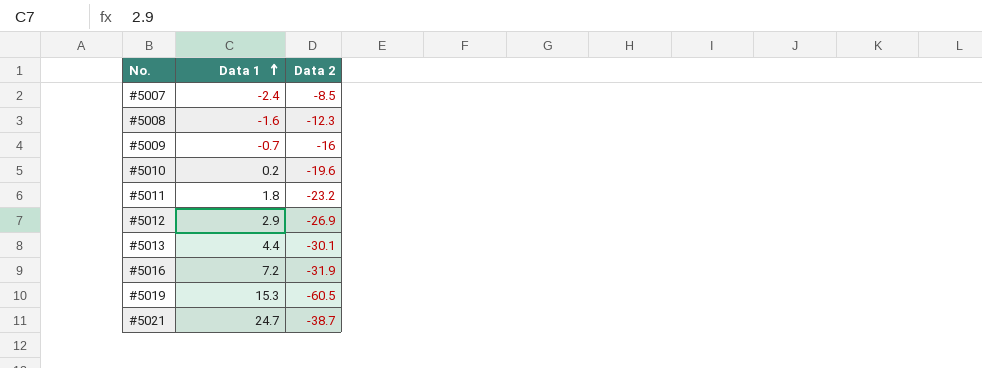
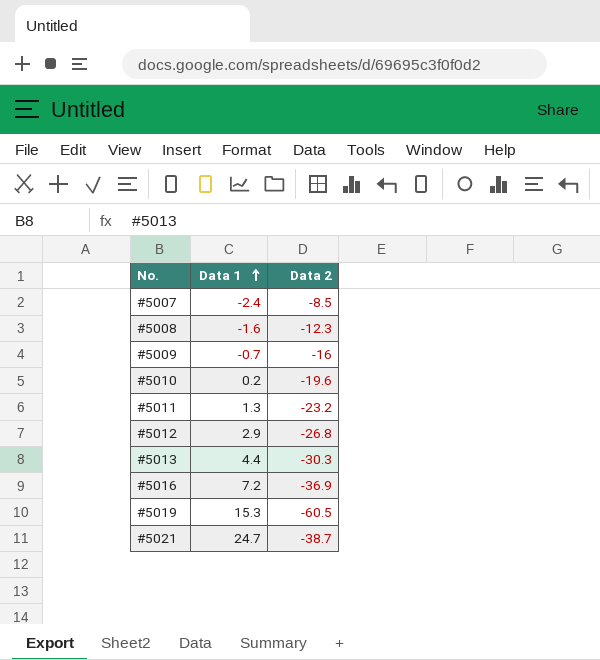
#5011 | Data 1: 1.8 -> 1.3
#5012 | Data 2: -26.9 -> -26.8
#5013 | Data 2: -30.1 -> -30.3
#5016 | Data 2: -31.9 -> -36.9

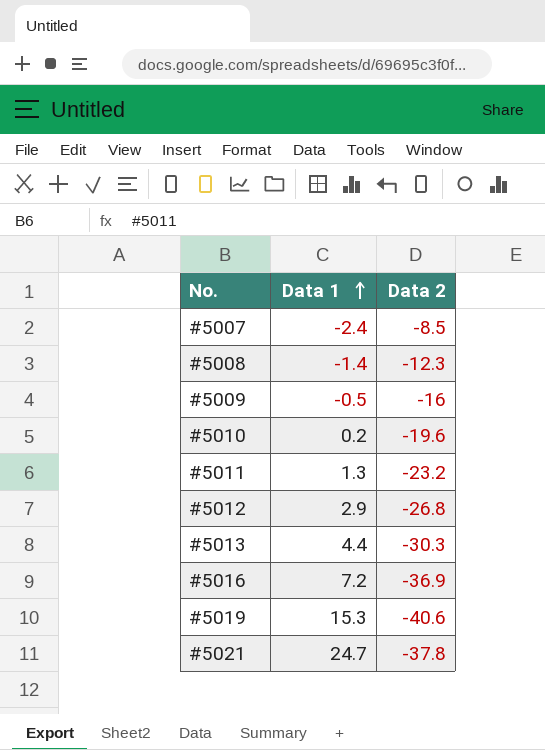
#5008 | Data 1: -1.6 -> -1.4
#5009 | Data 1: -0.7 -> -0.5
#5019 | Data 2: -60.5 -> -40.6
#5021 | Data 2: -38.7 -> -37.8

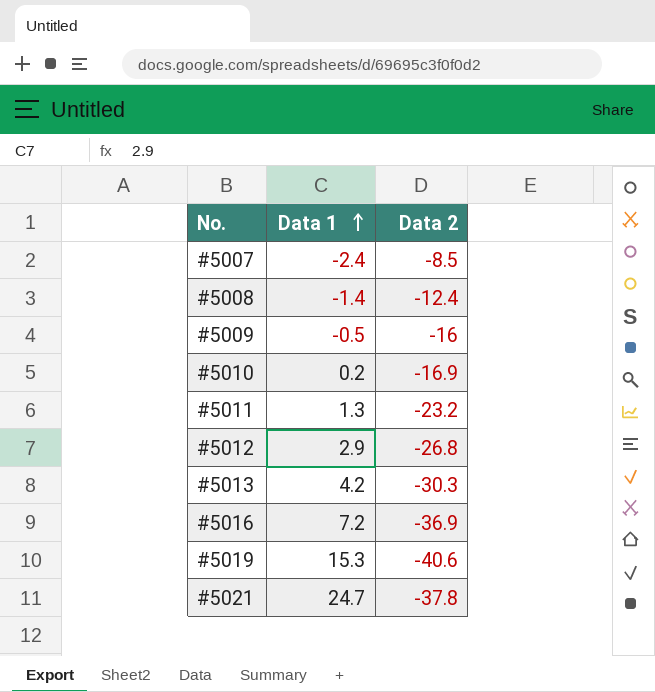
#5008 | Data 2: -12.3 -> -12.4
#5010 | Data 2: -19.6 -> -16.9
#5013 | Data 1: 4.4 -> 4.2

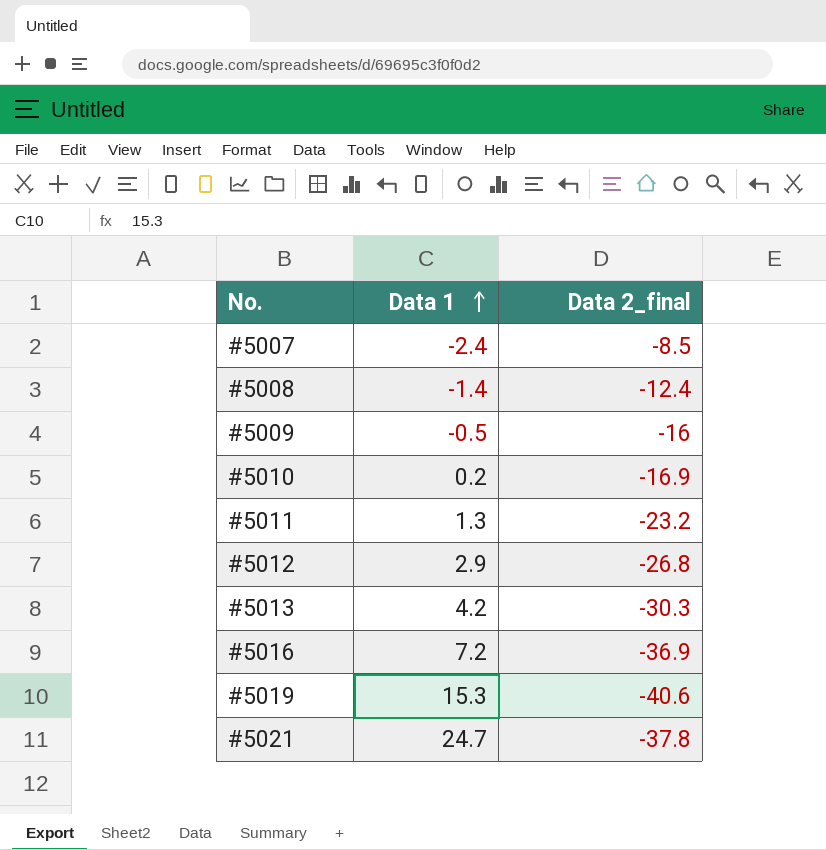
column name: Data 2 -> Data 2_final

